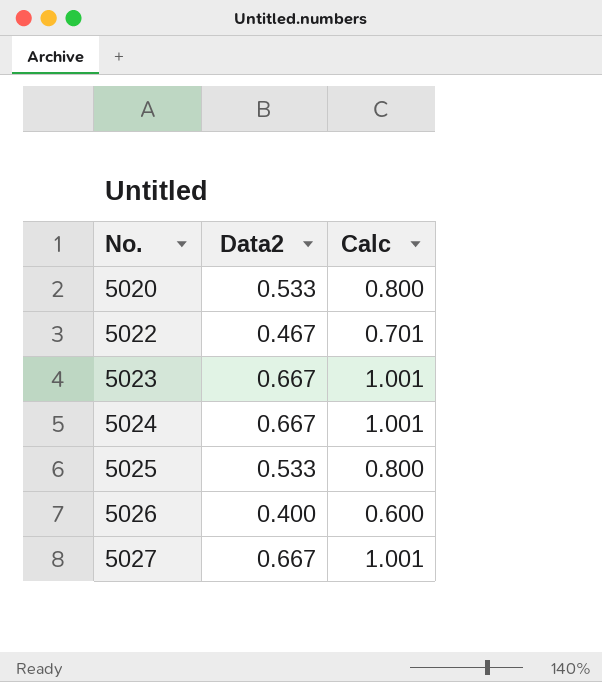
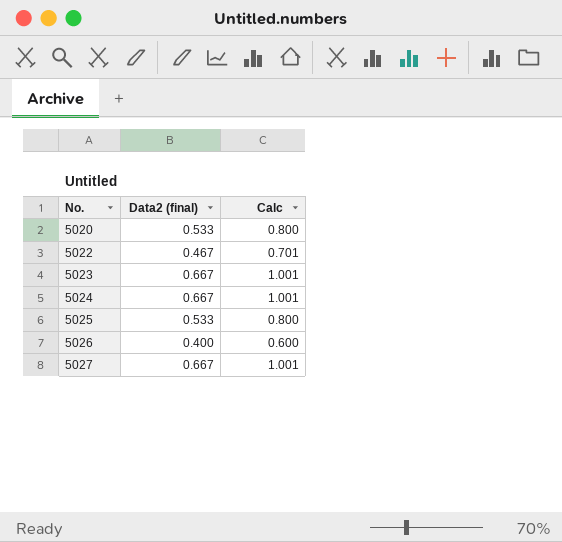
column name: Data2 -> Data2 (final)

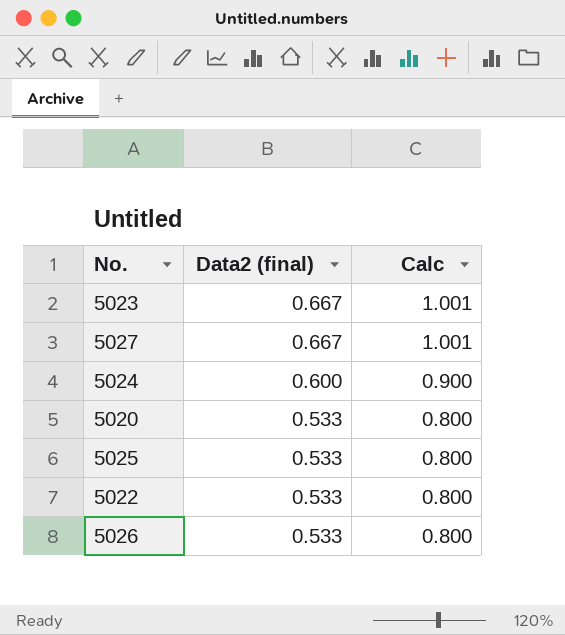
row order: No. ascending -> Data2 (final) descending
5024 | Data2 (final): 0.667 -> 0.600
5024 | Calc: 1.001 -> 0.900
5022 | Data2 (final): 0.467 -> 0.533
5022 | Calc: 0.701 -> 0.800
5026 | Data2 (final): 0.400 -> 0.533
5026 | Calc: 0.600 -> 0.800

